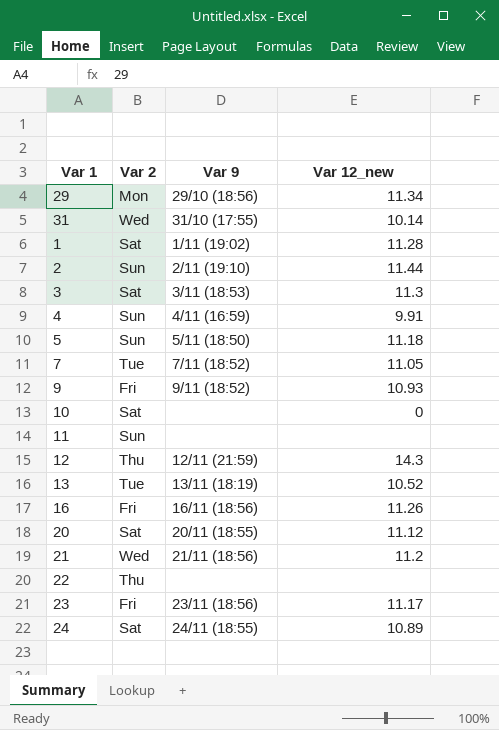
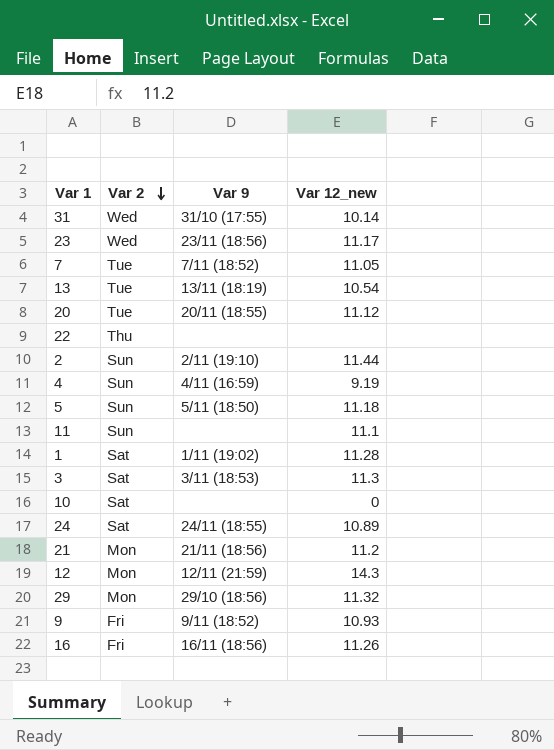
row order: none -> Var 2 descending
23 | Var 2: Fri -> Wed
13 | Var 12_new: 10.52 -> 10.54
20 | Var 2: Sat -> Tue
4 | Var 12_new: 9.91 -> 9.19
11 | Var 12_new: none -> 11.1
21 | Var 2: Wed -> Mon
12 | Var 2: Thu -> Mon
29 | Var 12_new: 11.34 -> 11.32

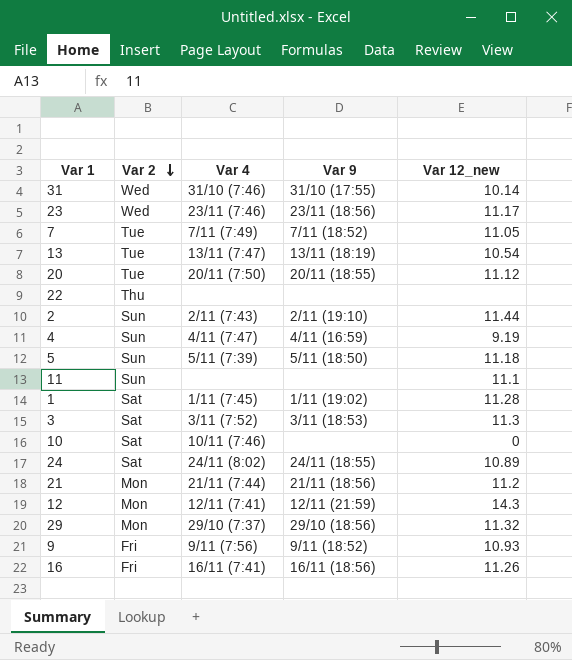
column Var 4 | position: none -> 3

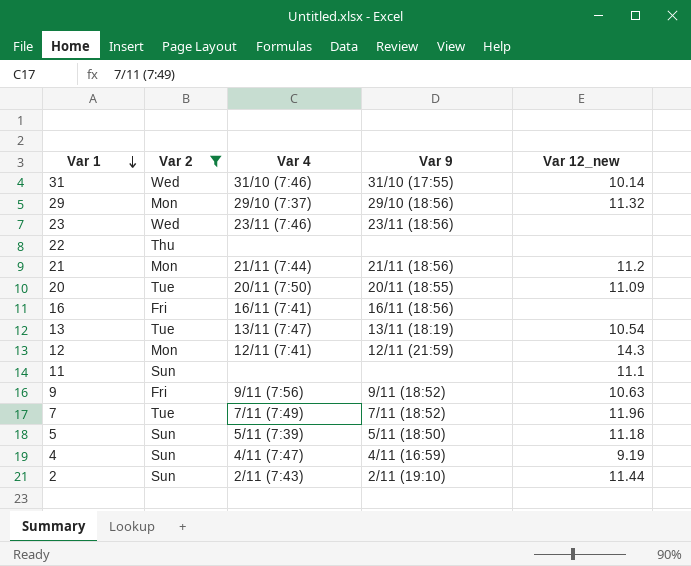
filter: none -> Var 2 != Sat
row order: Var 2 descending -> Var 1 descending
23 | Var 12_new: 11.17 -> none
20 | Var 12_new: 11.12 -> 11.09
16 | Var 12_new: 11.26 -> none
9 | Var 12_new: 10.93 -> 10.63
7 | Var 12_new: 11.05 -> 11.96

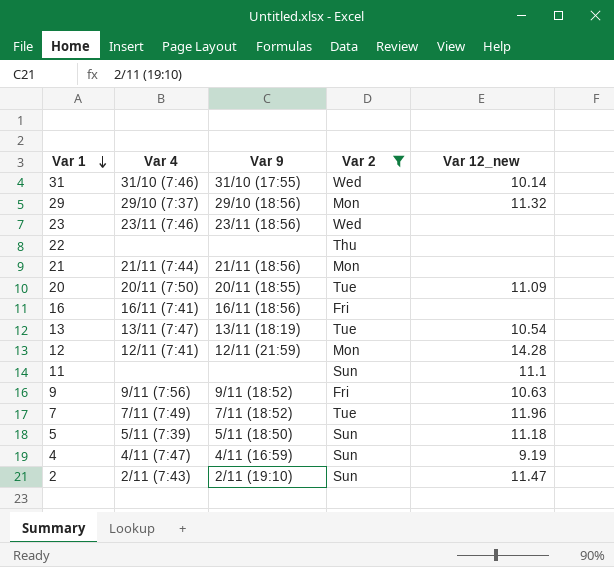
column Var 2 | position: 2 -> 4
21 | Var 12_new: 11.2 -> none
12 | Var 12_new: 14.3 -> 14.28
2 | Var 12_new: 11.44 -> 11.47

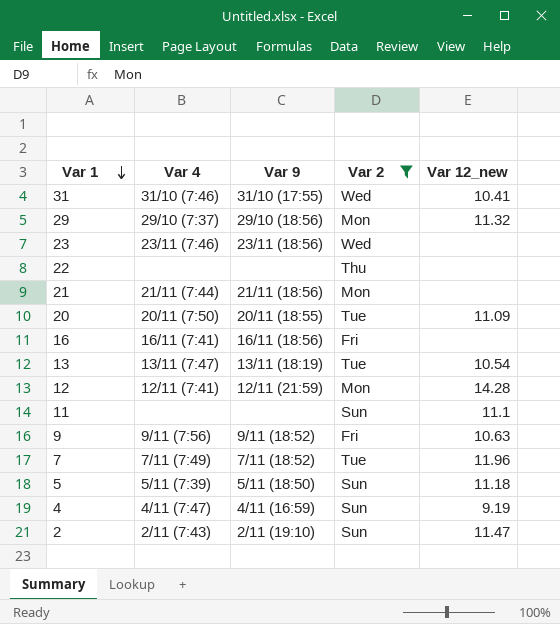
31 | Var 12_new: 10.14 -> 10.41

